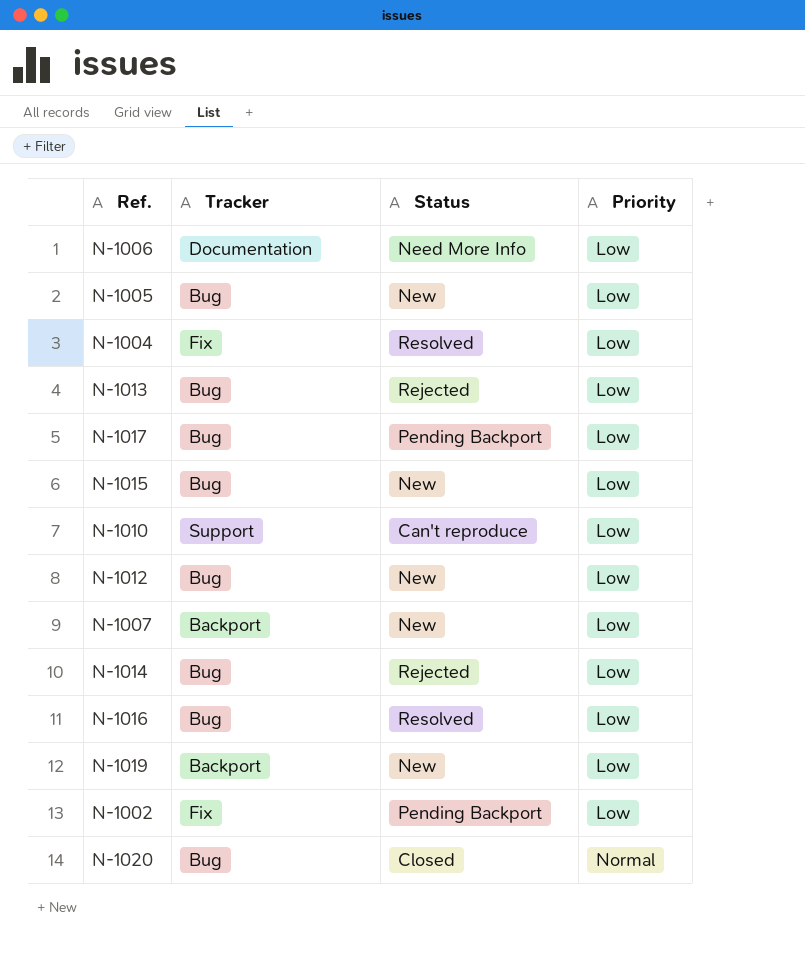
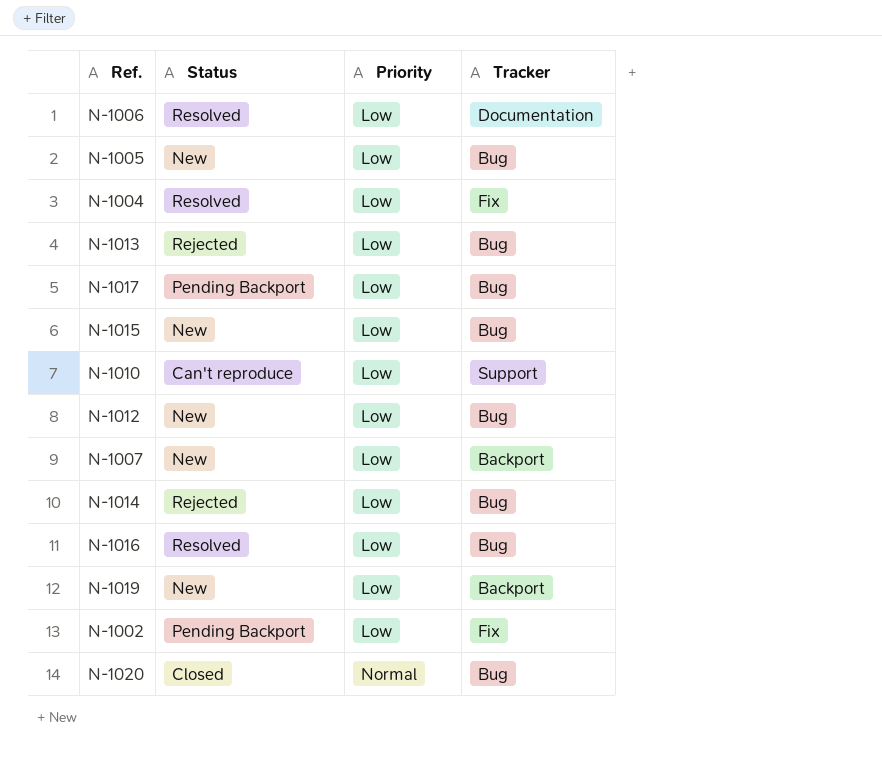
column Tracker | position: 2 -> 4
N-1006 | Status: Need More Info -> Resolved

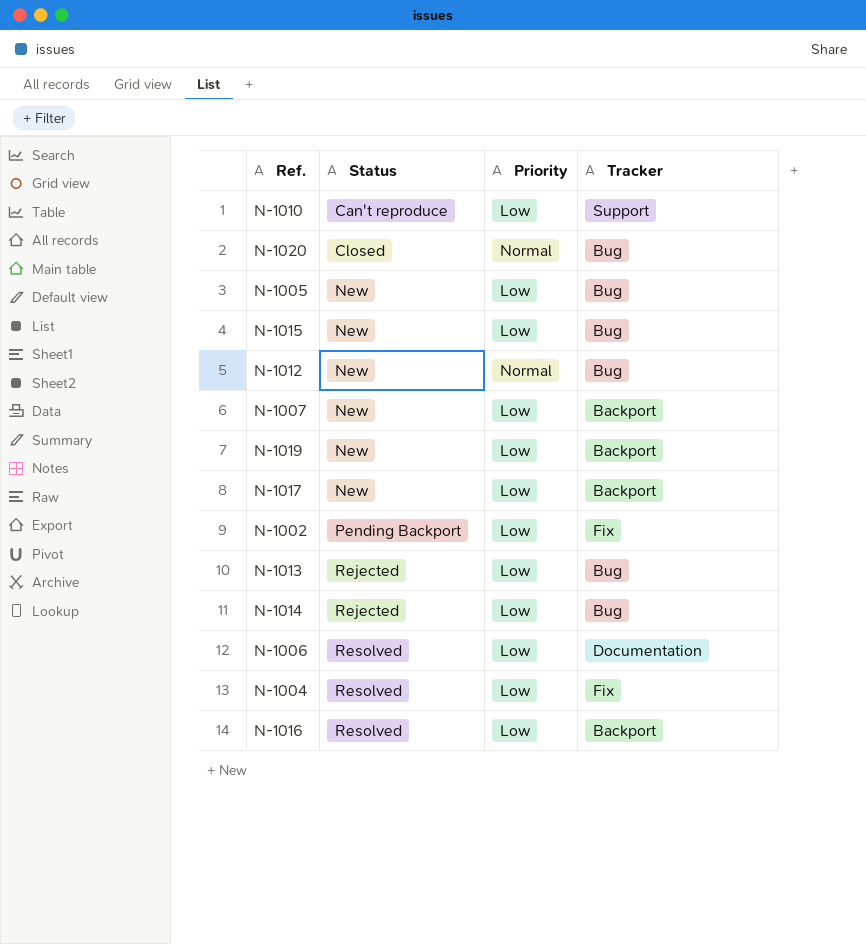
row order: Priority ascending -> Status ascending
N-1012 | Priority: Low -> Normal
N-1017 | Status: Pending Backport -> New
N-1017 | Tracker: Bug -> Backport
N-1016 | Tracker: Bug -> Backport

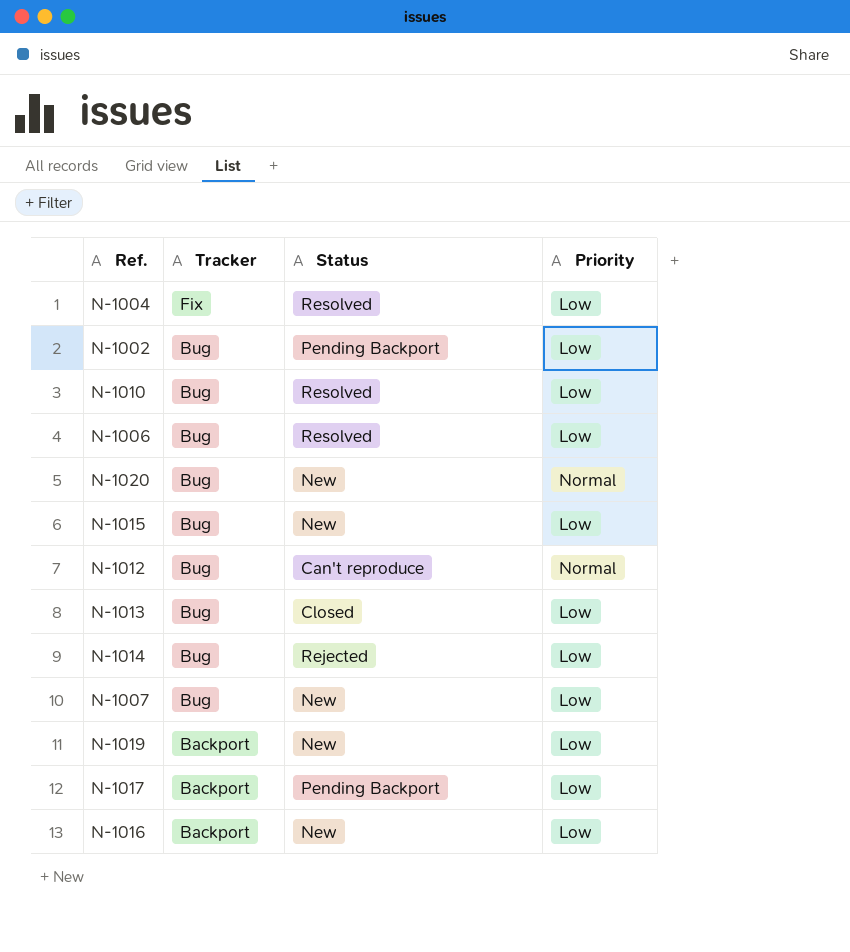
row order: Status ascending -> Tracker descending
column Tracker | position: 4 -> 2
row N-1005: New | Low | Bug -> none
N-1002 | Tracker: Fix -> Bug
N-1010 | Tracker: Support -> Bug
N-1010 | Status: Can't reproduce -> Resolved
N-1006 | Tracker: Documentation -> Bug
N-1020 | Status: Closed -> New
N-1012 | Status: New -> Can't reproduce
N-1013 | Status: Rejected -> Closed
N-1007 | Tracker: Backport -> Bug
N-1017 | Status: New -> Pending Backport
N-1016 | Status: Resolved -> New

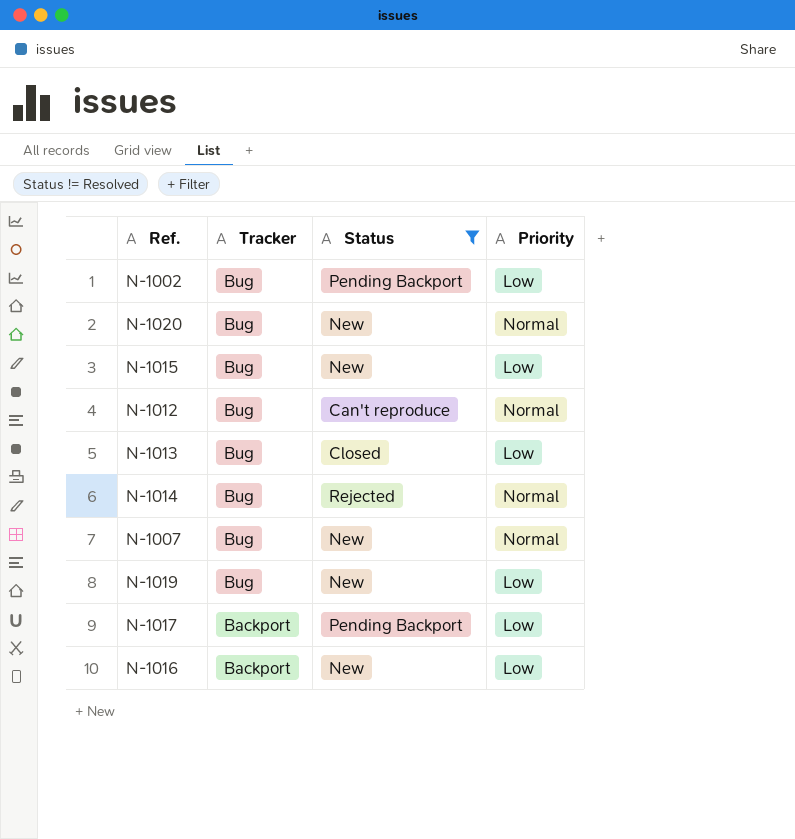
filter: none -> Status != Resolved
N-1014 | Priority: Low -> Normal
N-1007 | Priority: Low -> Normal
N-1019 | Tracker: Backport -> Bug

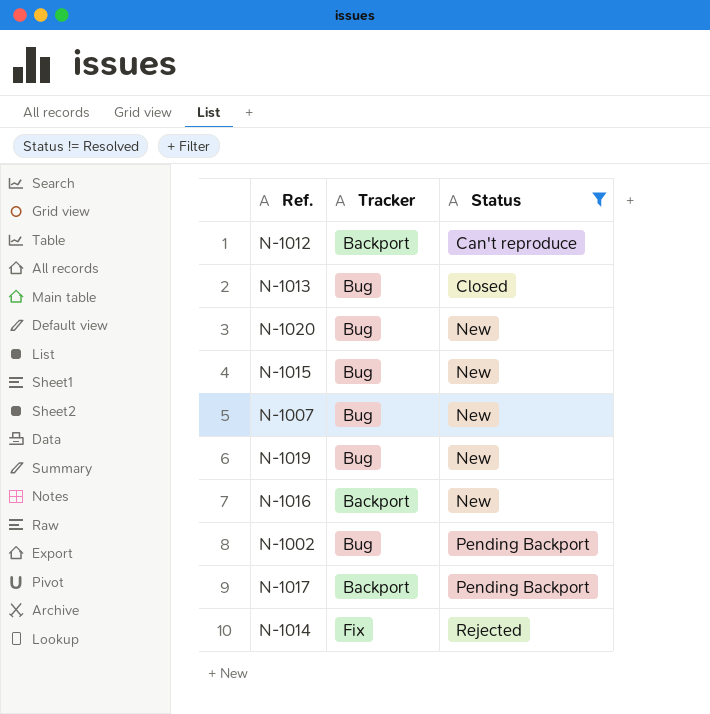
row order: Tracker descending -> Status ascending
column Priority | position: 4 -> none
N-1012 | Tracker: Bug -> Backport
N-1014 | Tracker: Bug -> Fix

